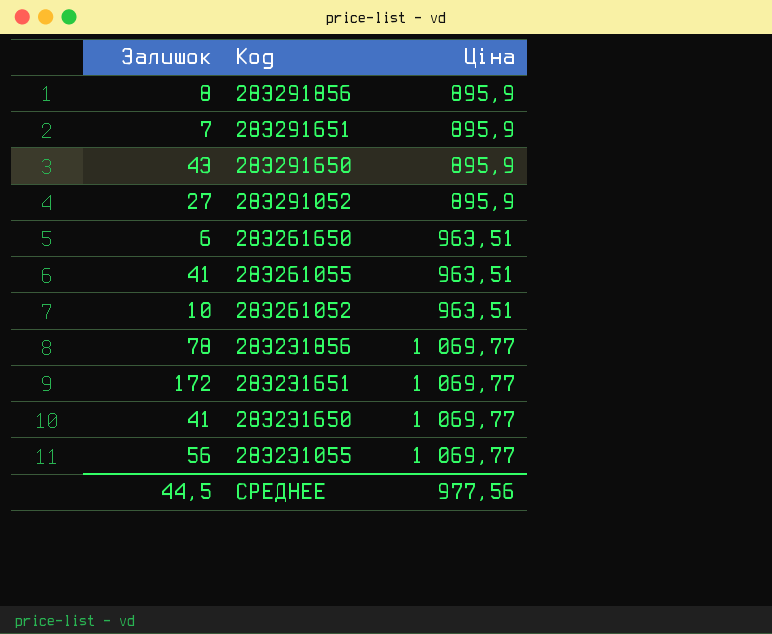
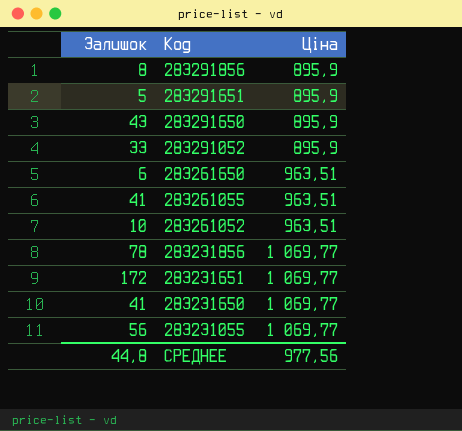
283291651 | Залишок: 7 -> 5
283291052 | Залишок: 27 -> 33
СРЕДНЕЕ | Залишок: 44,5 -> 44,8

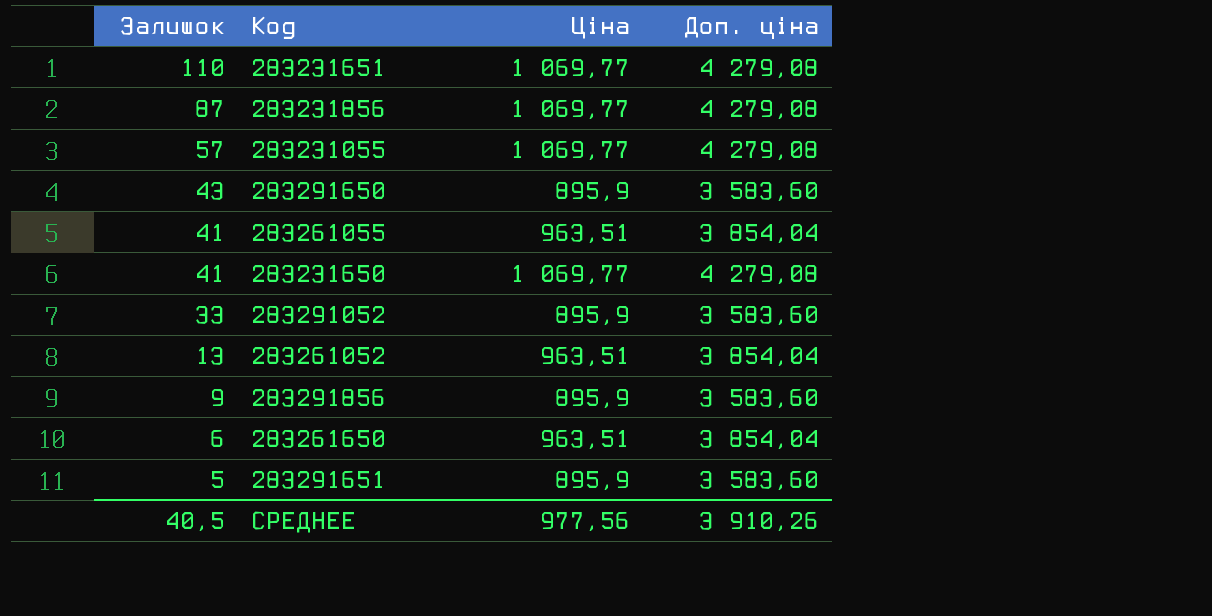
row order: Код descending -> Залишок descending
column Доп. ціна | position: none -> 4
283231651 | Залишок: 172 -> 110
283231856 | Залишок: 78 -> 87
283231055 | Залишок: 56 -> 57
283261052 | Залишок: 10 -> 13
283291856 | Залишок: 8 -> 9
СРЕДНЕЕ | Залишок: 44,8 -> 40,5

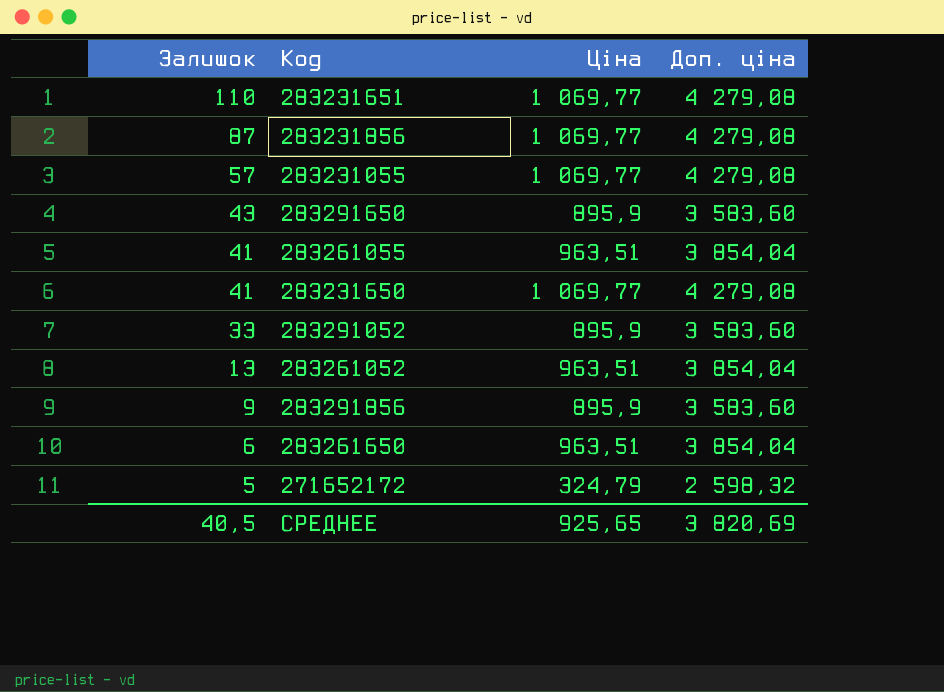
row 283291651: 5 | 895,9 | 3 583,60 -> none
row 271652172: none -> 5 | 324,79 | 2 598,32
СРЕДНЕЕ | Ціна: 977,56 -> 925,65
СРЕДНЕЕ | Доп. ціна: 3 910,26 -> 3 820,69

